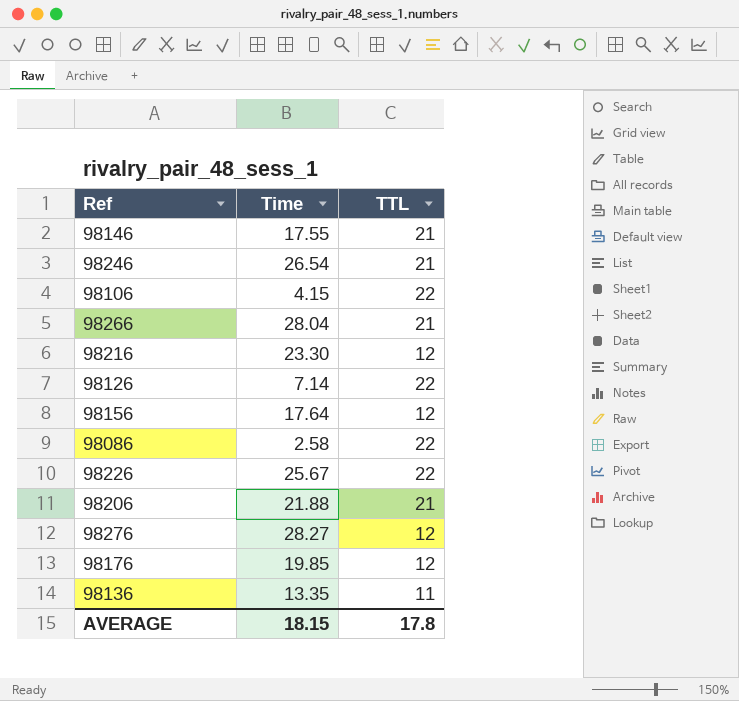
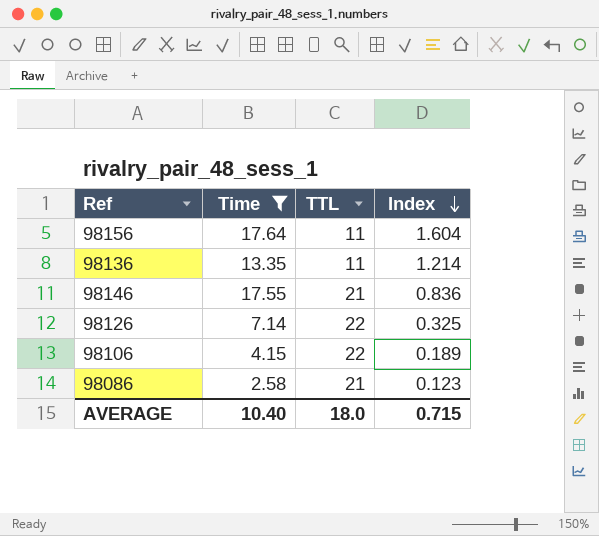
filter: none -> Time <= 17.64
row order: none -> Index descending
column Index | formula: none -> [Time] / [TTL]
98156 | TTL: 12 -> 11
98086 | TTL: 22 -> 21
AVERAGE | Time: 18.15 -> 10.40
AVERAGE | TTL: 17.8 -> 18.0

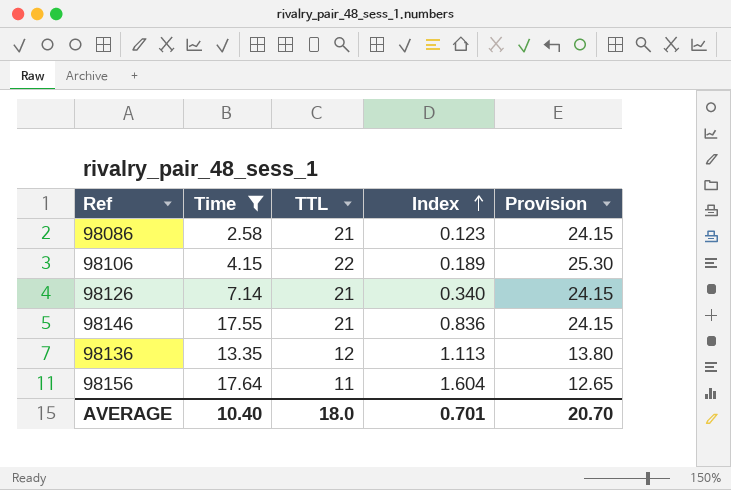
row order: Index descending -> Index ascending
column Provision | formula: none -> [TTL] * 1.15
98126 | TTL: 22 -> 21
98126 | Index: 0.325 -> 0.340
98136 | TTL: 11 -> 12
98136 | Index: 1.214 -> 1.113
AVERAGE | Index: 0.715 -> 0.701

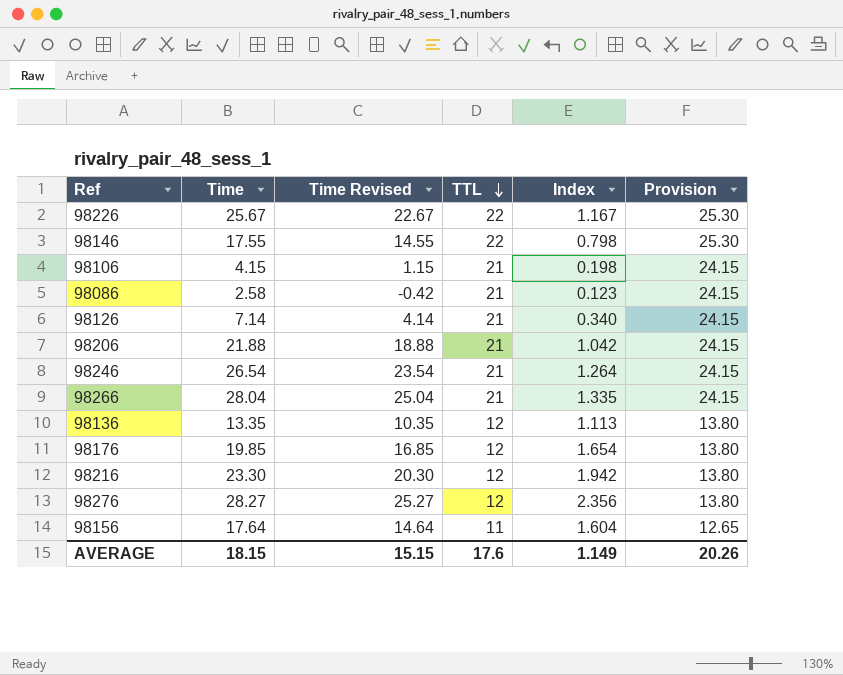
filter: Time <= 17.64 -> none
row order: Index ascending -> TTL descending
column Time Revised | formula: none -> [Time] - 3
98146 | TTL: 21 -> 22
98146 | Index: 0.836 -> 0.798
98146 | Provision: 24.15 -> 25.30
98106 | TTL: 22 -> 21
98106 | Index: 0.189 -> 0.198
98106 | Provision: 25.30 -> 24.15
AVERAGE | Time: 10.40 -> 18.15
AVERAGE | TTL: 18.0 -> 17.6
AVERAGE | Index: 0.701 -> 1.149
AVERAGE | Provision: 20.70 -> 20.26

